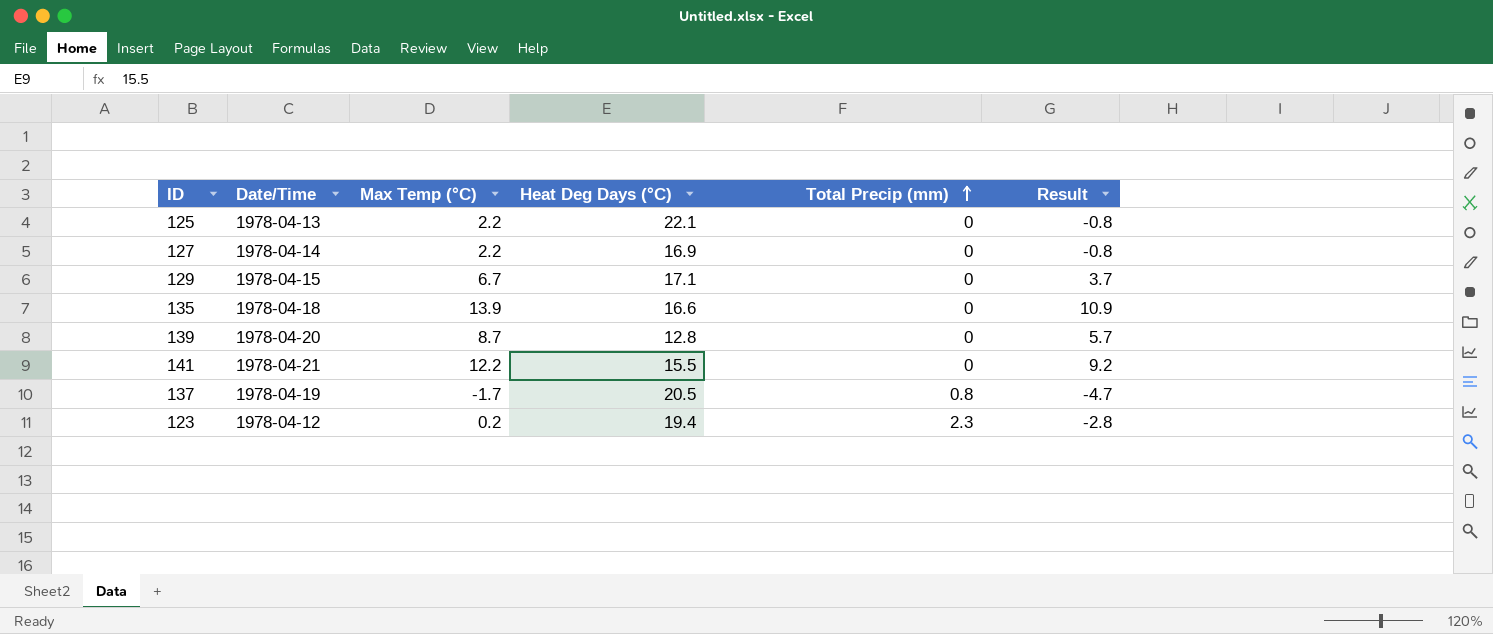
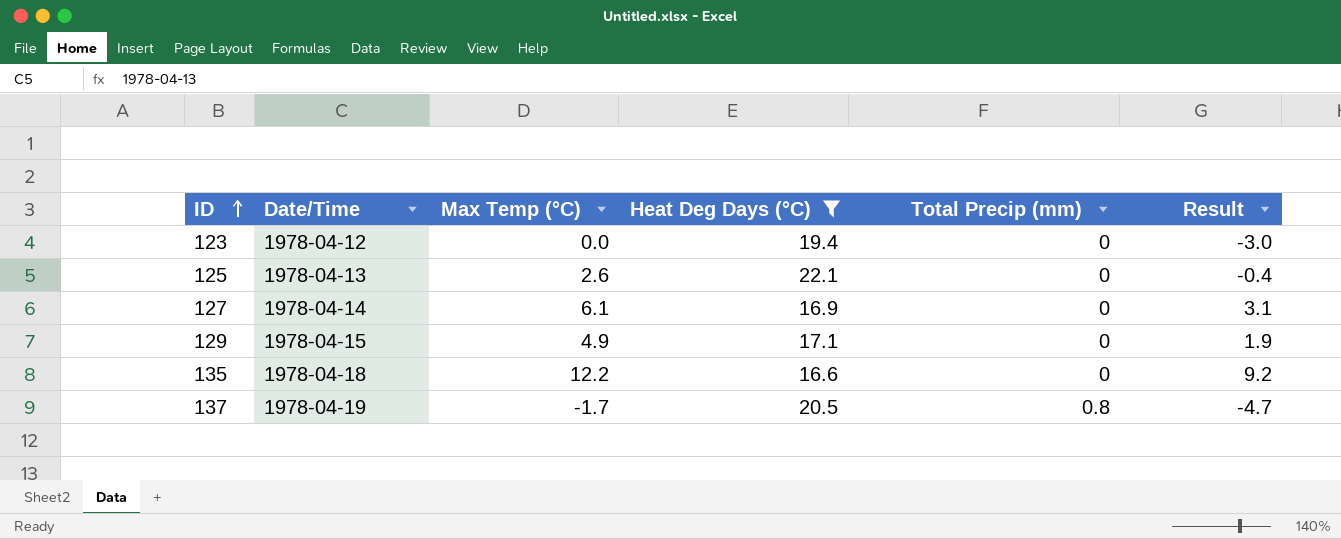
filter: none -> Heat Deg Days (°C) >= 16.6
row order: Total Precip (mm) ascending -> ID ascending
123 | Max Temp (°C): 0.2 -> 0.0
123 | Total Precip (mm): 2.3 -> 0
123 | Result: -2.8 -> -3.0
125 | Max Temp (°C): 2.2 -> 2.6
125 | Result: -0.8 -> -0.4
127 | Max Temp (°C): 2.2 -> 6.1
127 | Result: -0.8 -> 3.1
129 | Max Temp (°C): 6.7 -> 4.9
129 | Result: 3.7 -> 1.9
135 | Max Temp (°C): 13.9 -> 12.2
135 | Result: 10.9 -> 9.2

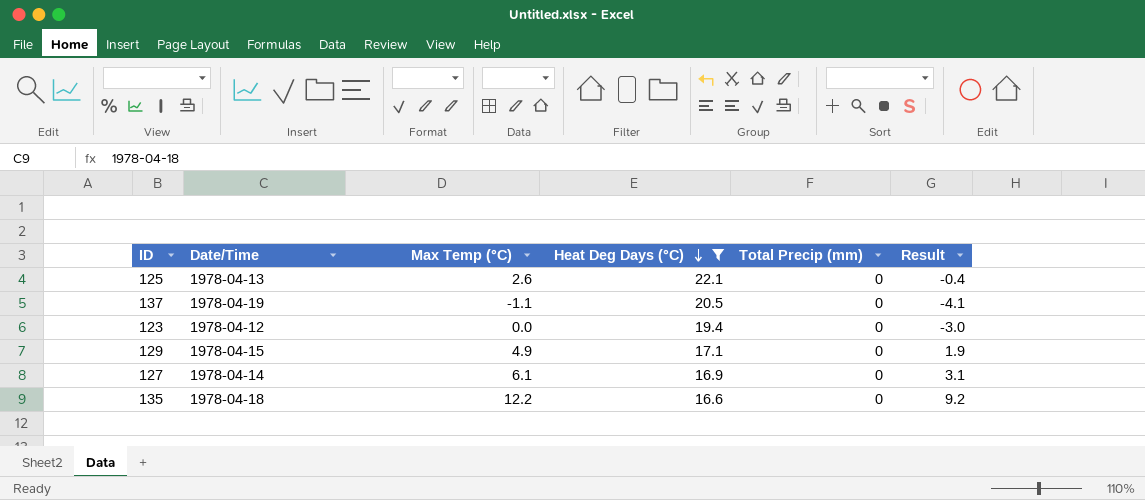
row order: ID ascending -> Heat Deg Days (°C) descending
137 | Max Temp (°C): -1.7 -> -1.1
137 | Total Precip (mm): 0.8 -> 0
137 | Result: -4.7 -> -4.1

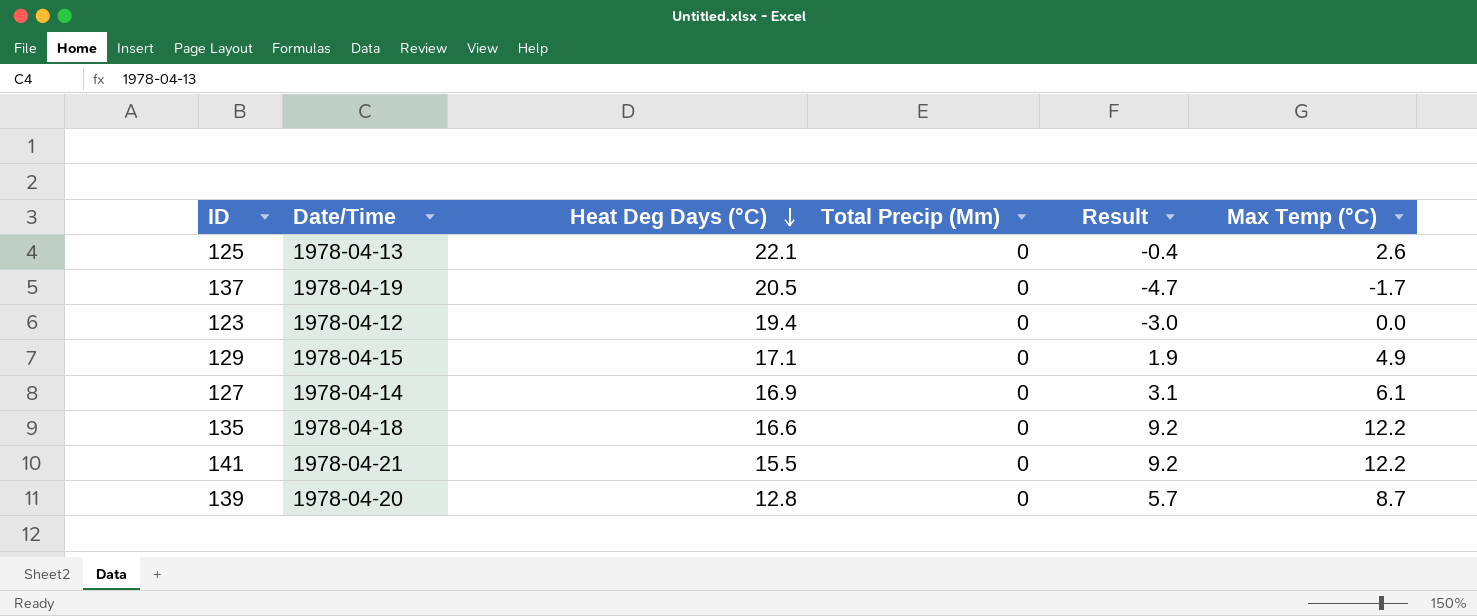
filter: Heat Deg Days (°C) >= 16.6 -> none
column name: Total Precip (mm) -> Total Precip (Mm)
column Max Temp (°C) | position: 3 -> 6
137 | Result: -4.1 -> -4.7
137 | Max Temp (°C): -1.1 -> -1.7

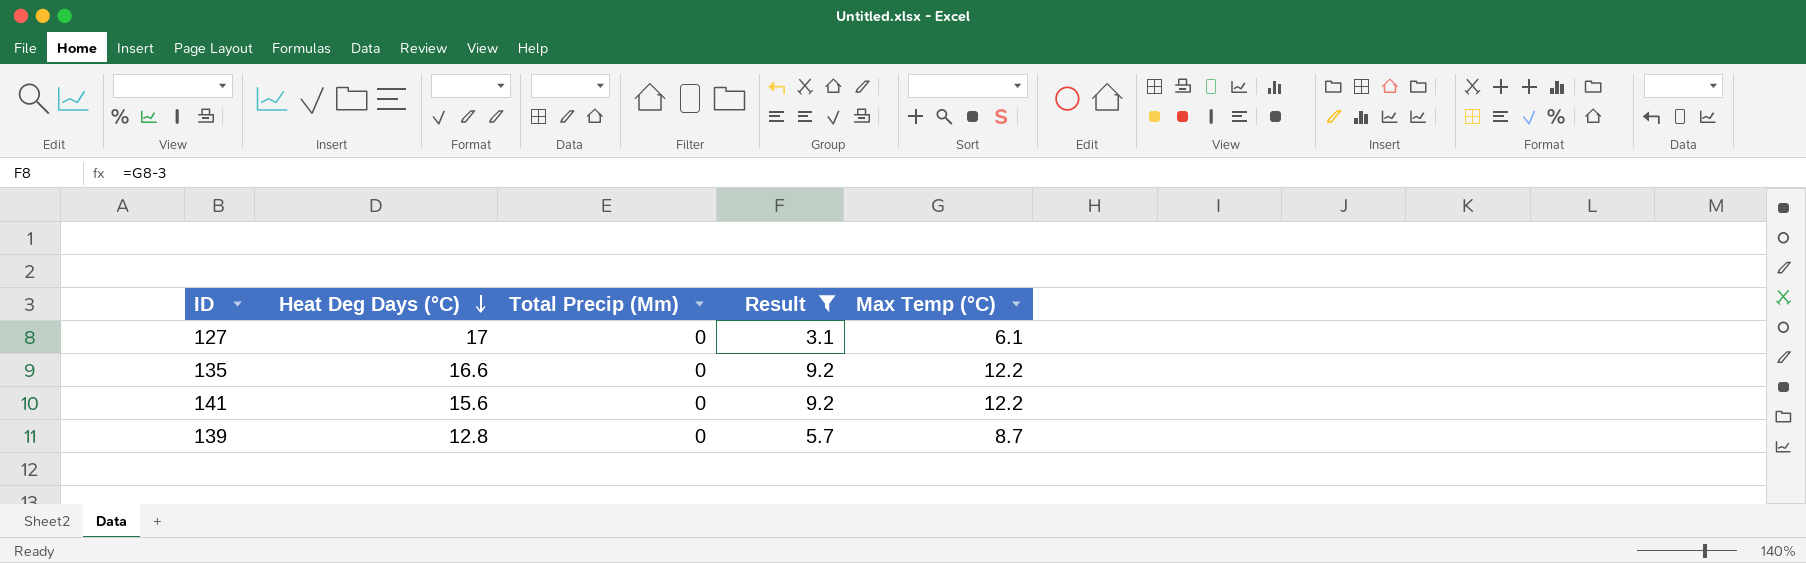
filter: none -> Result >= 3.1
column Date/Time | position: 2 -> none
127 | Heat Deg Days (°C): 16.9 -> 17
141 | Heat Deg Days (°C): 15.5 -> 15.6

